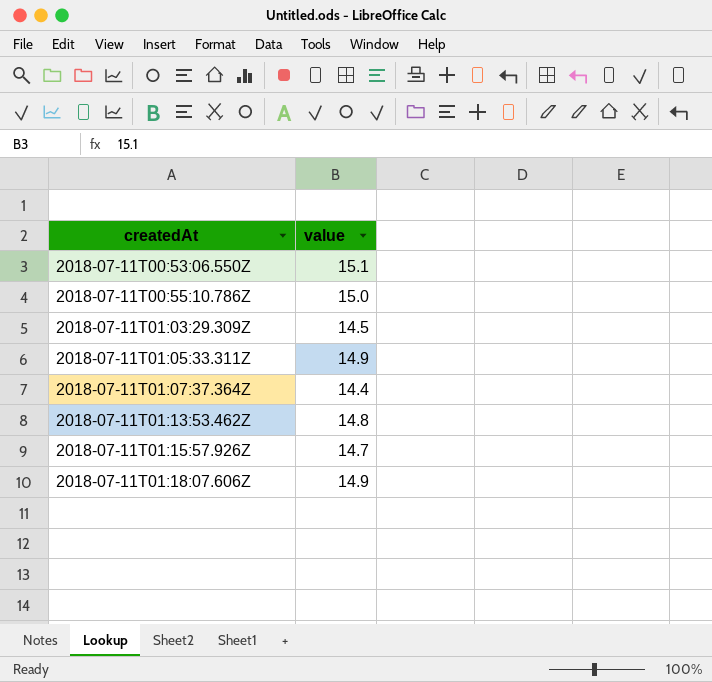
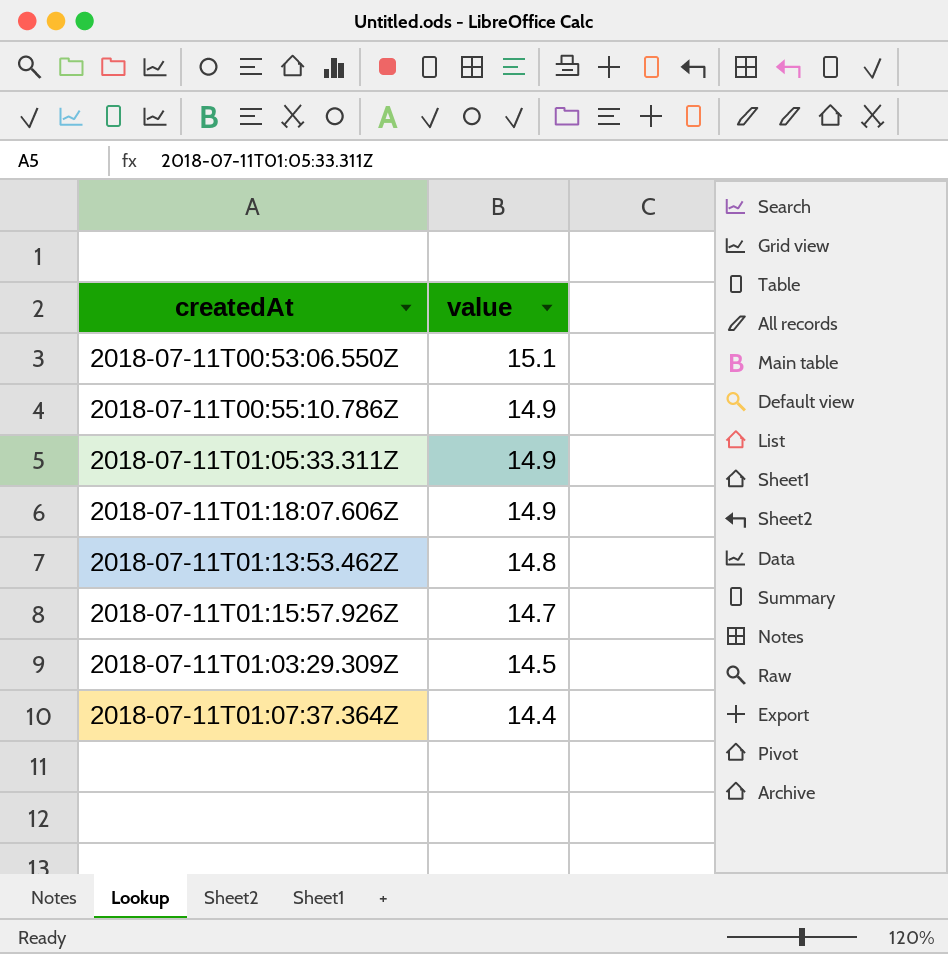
row order: createdAt ascending -> value descending
2018-07-11T00:55:10.786Z | value: 15.0 -> 14.9

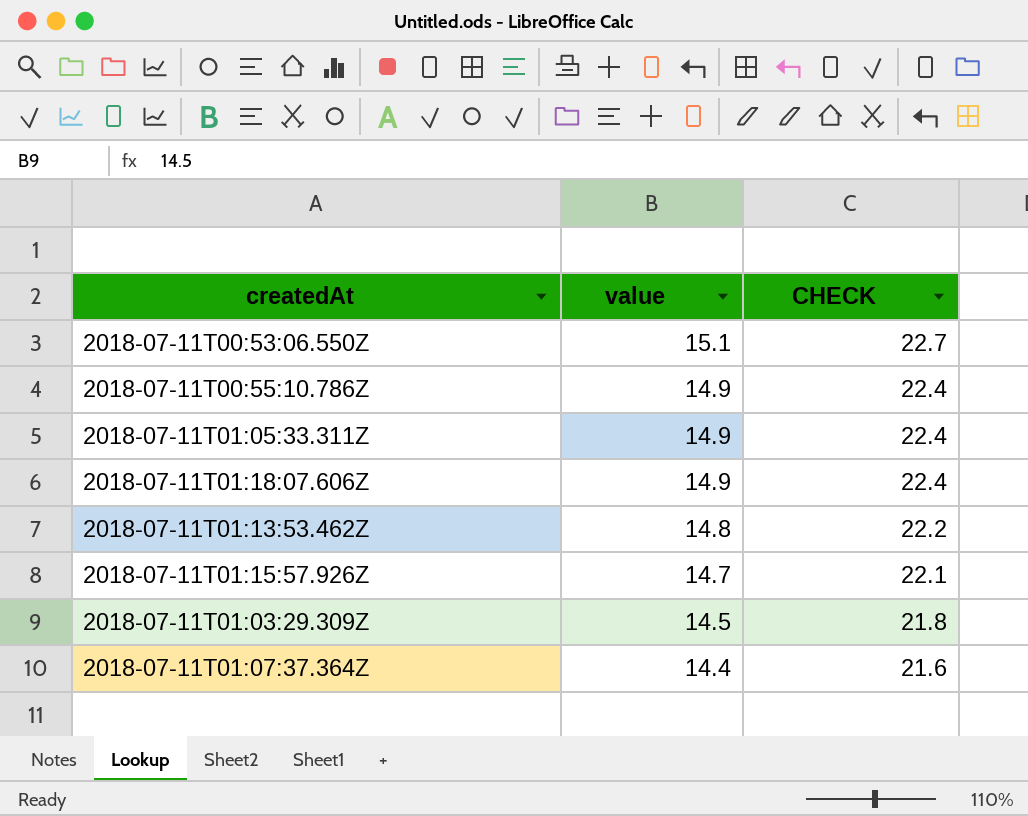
column CHECK | formula: none -> [value] * 1.5

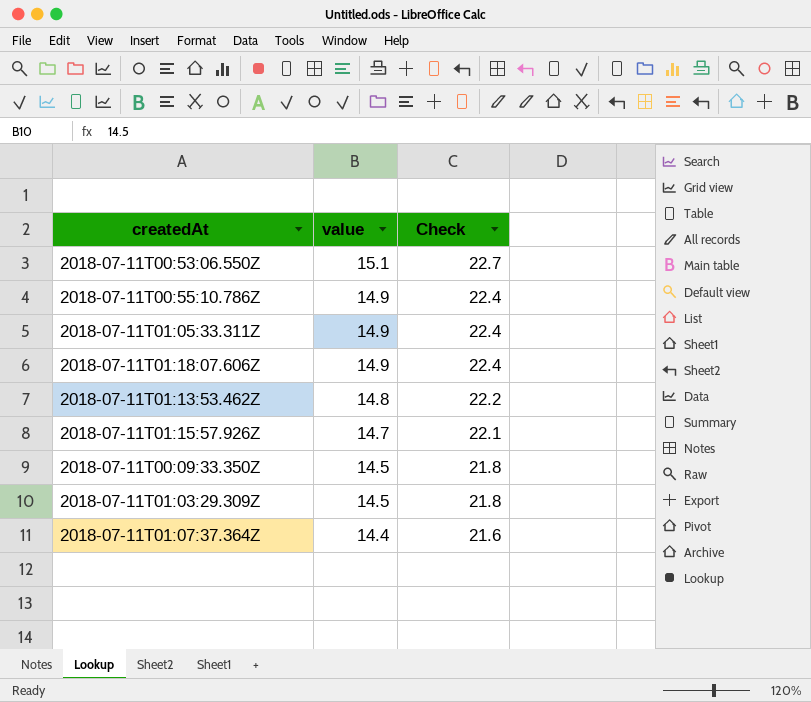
column name: CHECK -> Check
row 2018-07-11T00:09:33.350Z: none -> 14.5 | 21.8

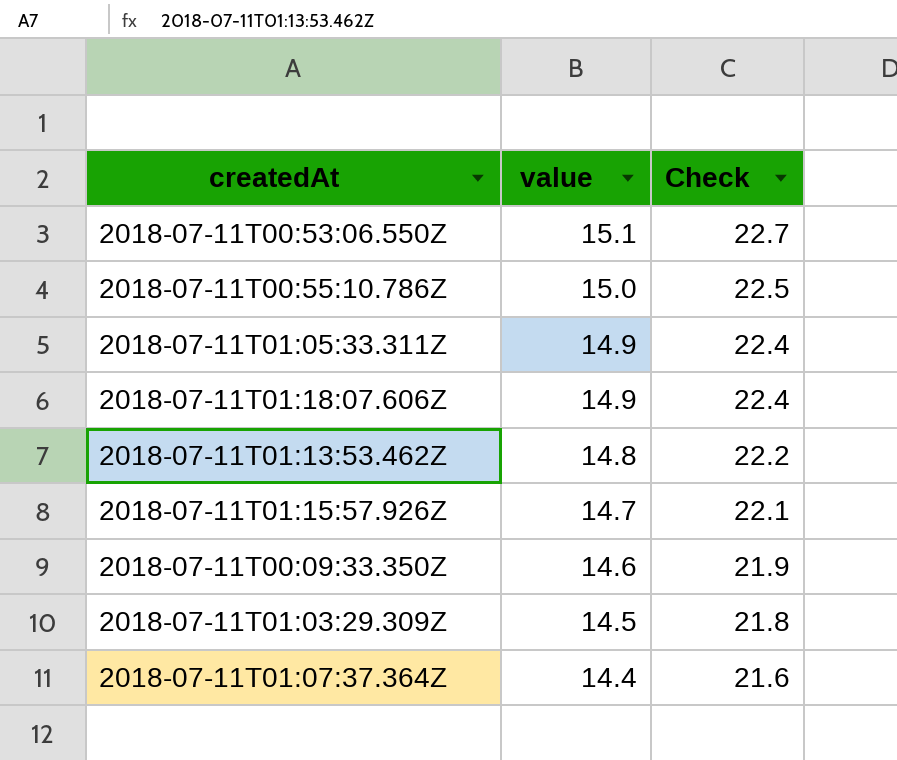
2018-07-11T00:55:10.786Z | value: 14.9 -> 15.0
2018-07-11T00:55:10.786Z | Check: 22.4 -> 22.5
2018-07-11T00:09:33.350Z | value: 14.5 -> 14.6
2018-07-11T00:09:33.350Z | Check: 21.8 -> 21.9

